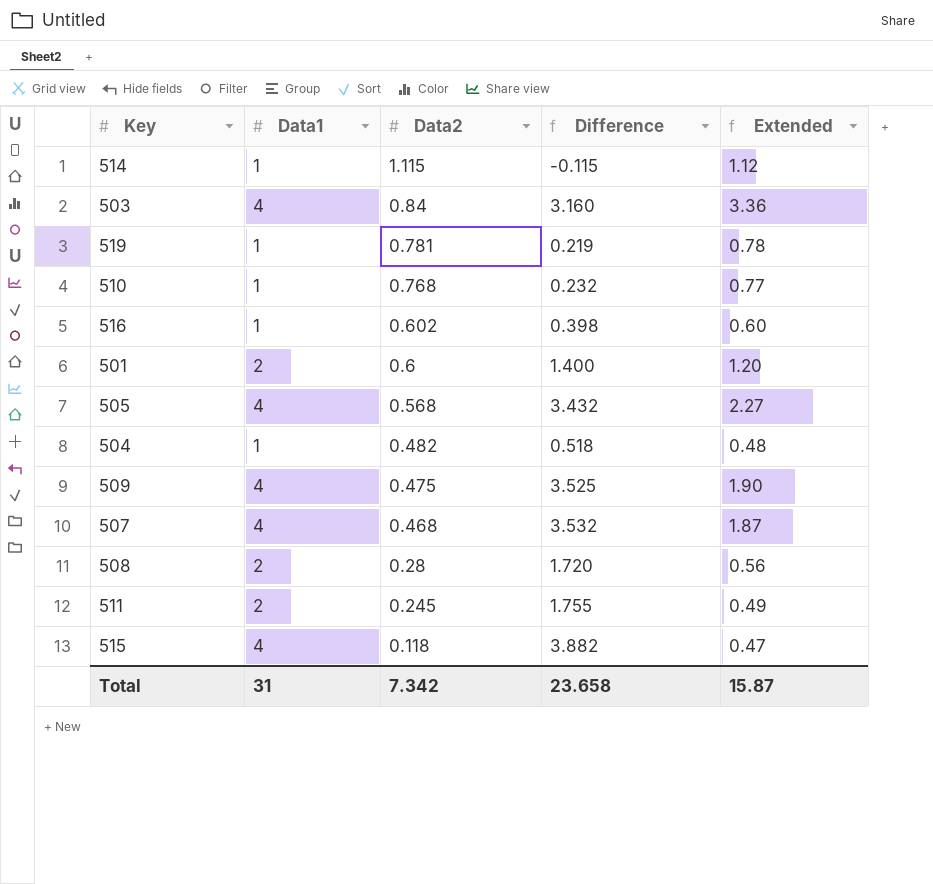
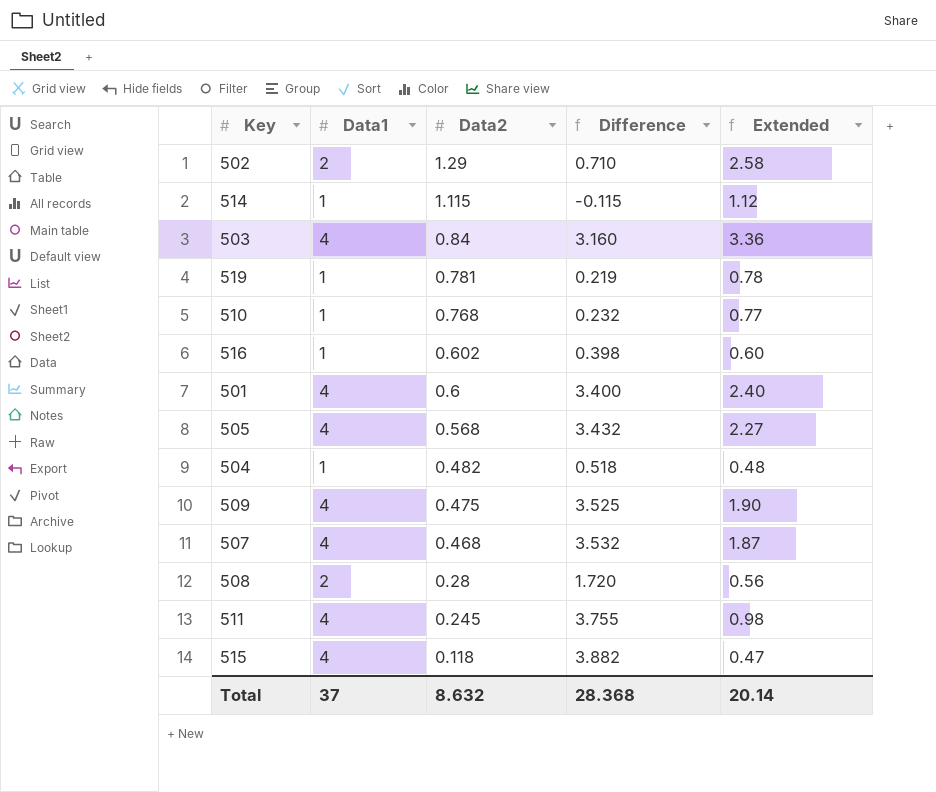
row 502: none -> 2 | 1.29 | 0.710 | 2.58
501 | Data1: 2 -> 4
501 | Difference: 1.400 -> 3.400
501 | Extended: 1.20 -> 2.40
511 | Data1: 2 -> 4
511 | Difference: 1.755 -> 3.755
511 | Extended: 0.49 -> 0.98
Total | Data1: 31 -> 37
Total | Data2: 7.342 -> 8.632
Total | Difference: 23.658 -> 28.368
Total | Extended: 15.87 -> 20.14

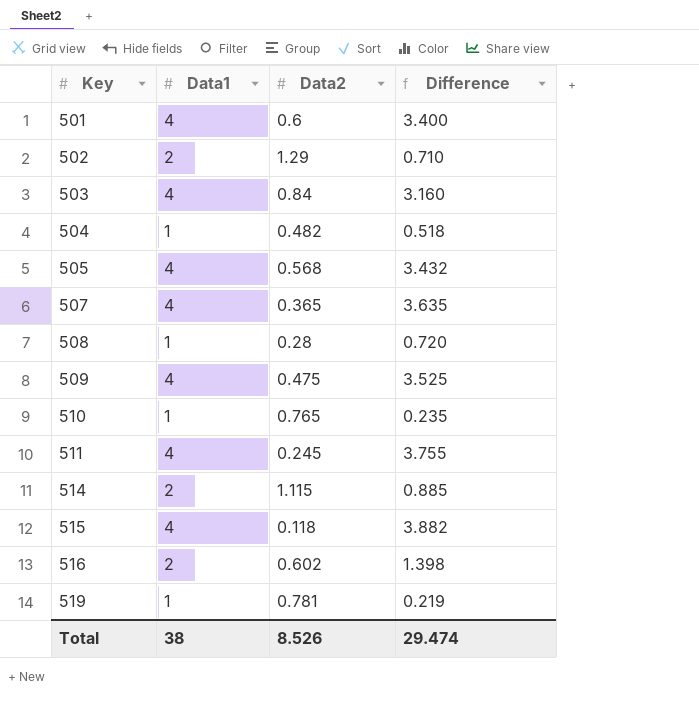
row order: Data2 descending -> Key ascending
column Extended | formula: [Data1] * [Data2] -> none
507 | Data2: 0.468 -> 0.365
507 | Difference: 3.532 -> 3.635
508 | Data1: 2 -> 1
508 | Difference: 1.720 -> 0.720
510 | Data2: 0.768 -> 0.765
510 | Difference: 0.232 -> 0.235
514 | Data1: 1 -> 2
514 | Difference: -0.115 -> 0.885
516 | Data1: 1 -> 2
516 | Difference: 0.398 -> 1.398
Total | Data1: 37 -> 38
Total | Data2: 8.632 -> 8.526
Total | Difference: 28.368 -> 29.474

